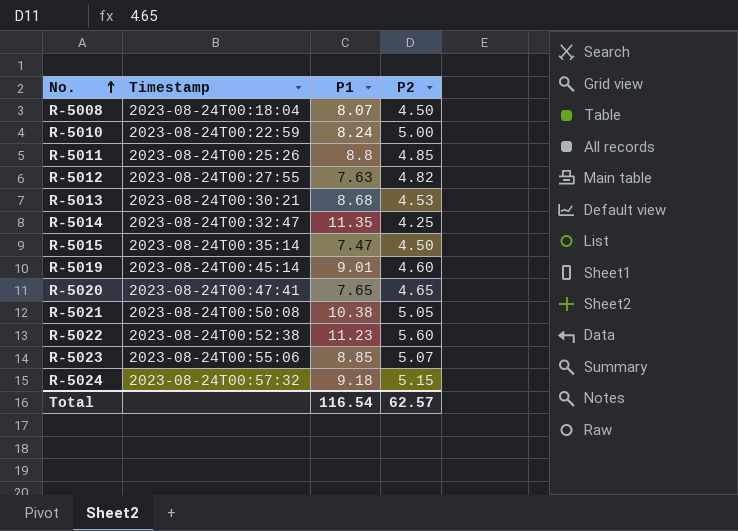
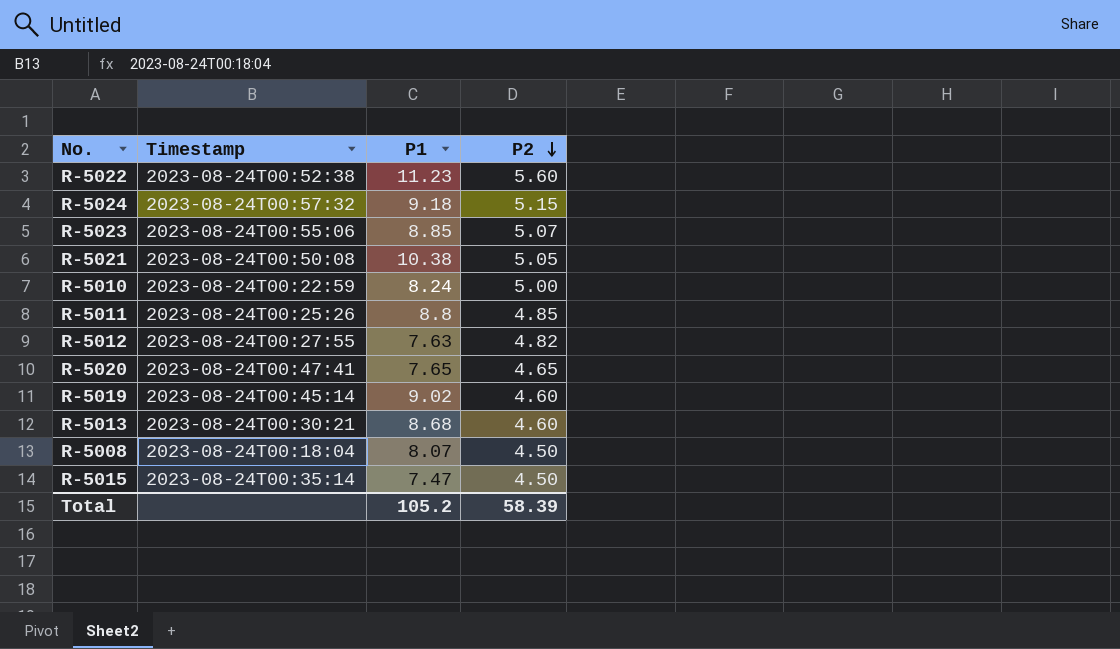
row order: No. ascending -> P2 descending
row R-5014: 2023-08-24T00:32:47 | 11.35 | 4.25 -> none
R-5019 | P1: 9.01 -> 9.02
R-5013 | P2: 4.53 -> 4.60
Total | P1: 116.54 -> 105.2
Total | P2: 62.57 -> 58.39

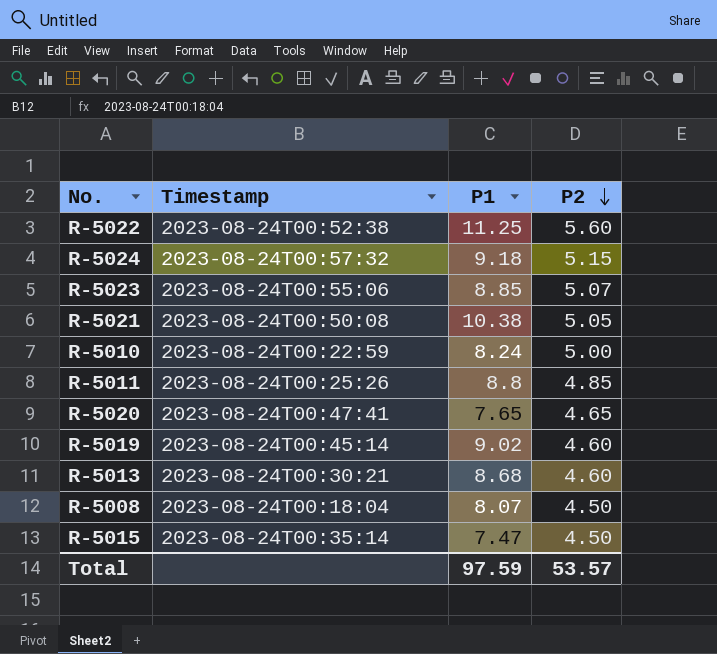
row R-5012: 2023-08-24T00:27:55 | 7.63 | 4.82 -> none
R-5022 | P1: 11.23 -> 11.25
Total | P1: 105.2 -> 97.59
Total | P2: 58.39 -> 53.57

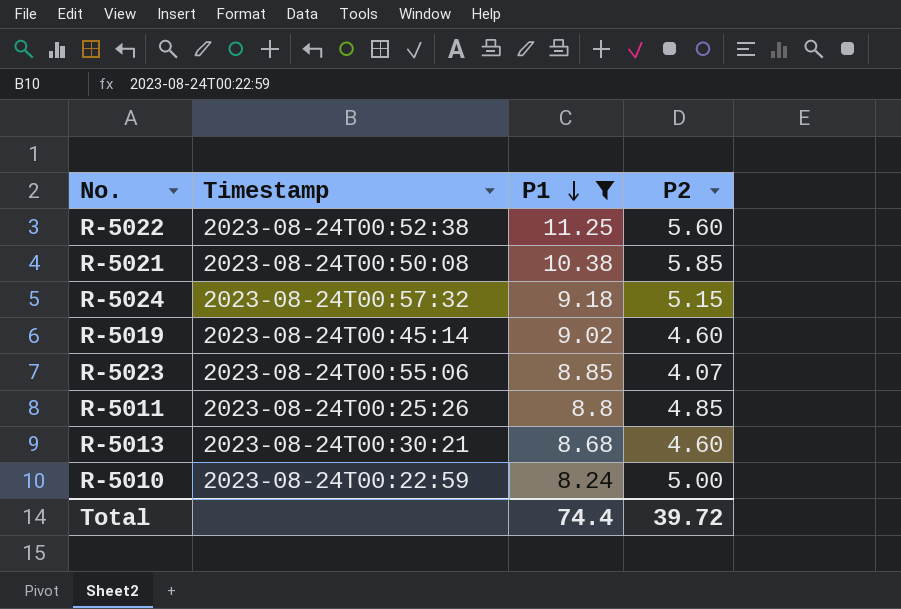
filter: none -> P1 >= 8.24
row order: P2 descending -> P1 descending
R-5021 | P2: 5.05 -> 5.85
R-5023 | P2: 5.07 -> 4.07
Total | P1: 97.59 -> 74.4
Total | P2: 53.57 -> 39.72

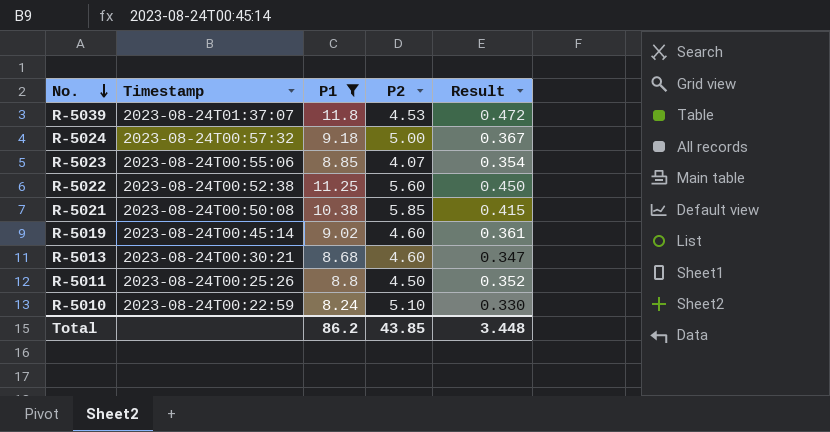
row order: P1 descending -> No. descending
column Result | formula: none -> [P1] * 0.04
row R-5039: none -> 2023-08-24T01:37:07 | 11.8 | 4.53 | 0.472
R-5024 | P2: 5.15 -> 5.00
R-5011 | P2: 4.85 -> 4.50
R-5010 | P2: 5.00 -> 5.10
Total | P1: 74.4 -> 86.2
Total | P2: 39.72 -> 43.85

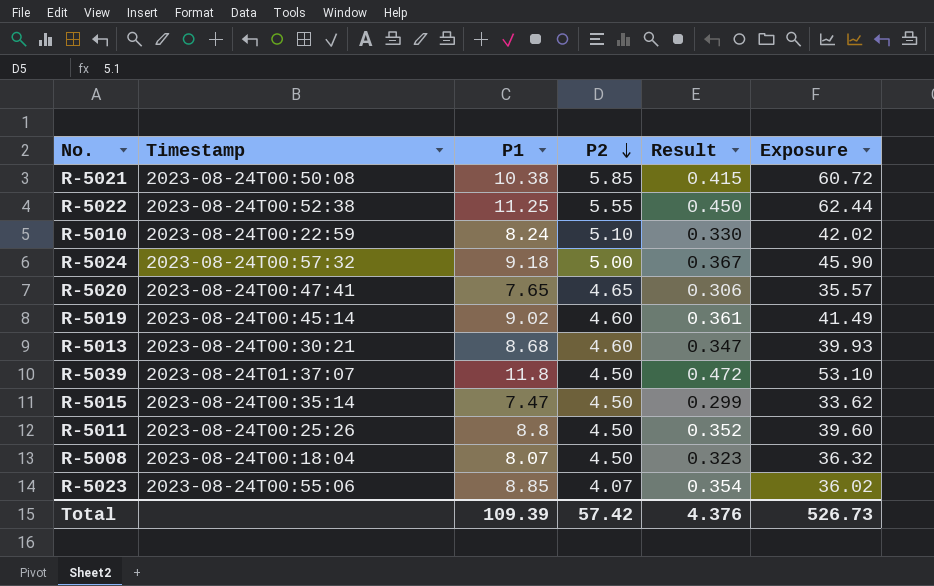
filter: P1 >= 8.24 -> none
row order: No. descending -> P2 descending
column Exposure | formula: none -> [P1] * [P2]
R-5022 | P2: 5.60 -> 5.55
R-5039 | P2: 4.53 -> 4.50
Total | P1: 86.2 -> 109.39
Total | P2: 43.85 -> 57.42
Total | Result: 3.448 -> 4.376

